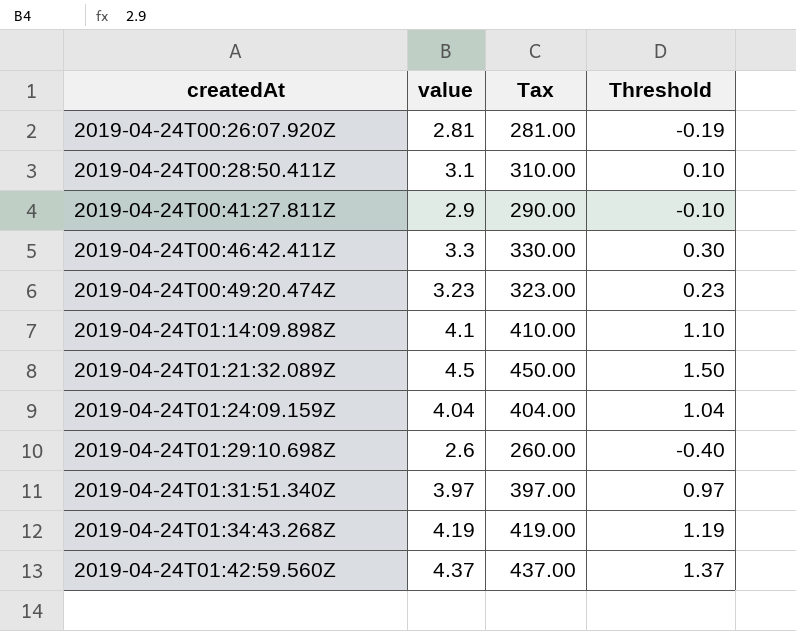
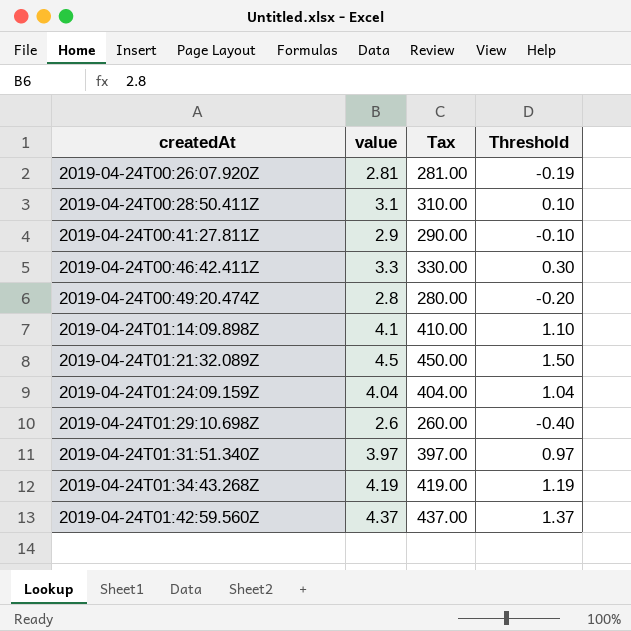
2019-04-24T00:49:20.474Z | value: 3.23 -> 2.8
2019-04-24T00:49:20.474Z | Tax: 323.00 -> 280.00
2019-04-24T00:49:20.474Z | Threshold: 0.23 -> -0.20

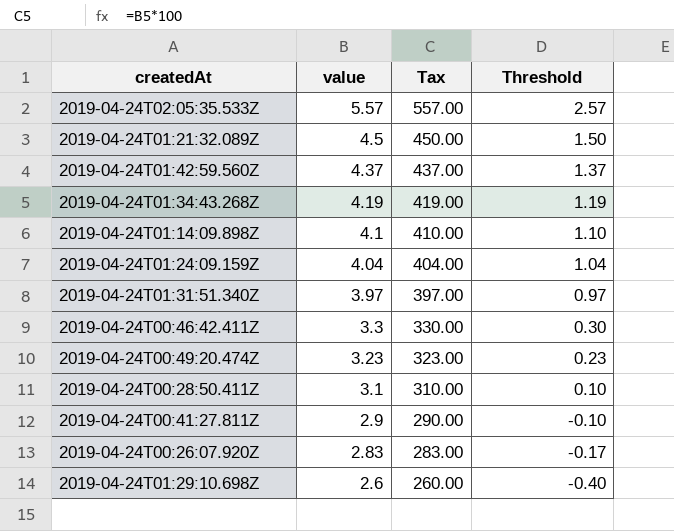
row order: createdAt ascending -> value descending
row 2019-04-24T02:05:35.533Z: none -> 5.57 | 557.00 | 2.57
2019-04-24T00:49:20.474Z | value: 2.8 -> 3.23
2019-04-24T00:49:20.474Z | Tax: 280.00 -> 323.00
2019-04-24T00:49:20.474Z | Threshold: -0.20 -> 0.23
2019-04-24T00:26:07.920Z | value: 2.81 -> 2.83
2019-04-24T00:26:07.920Z | Tax: 281.00 -> 283.00
2019-04-24T00:26:07.920Z | Threshold: -0.19 -> -0.17

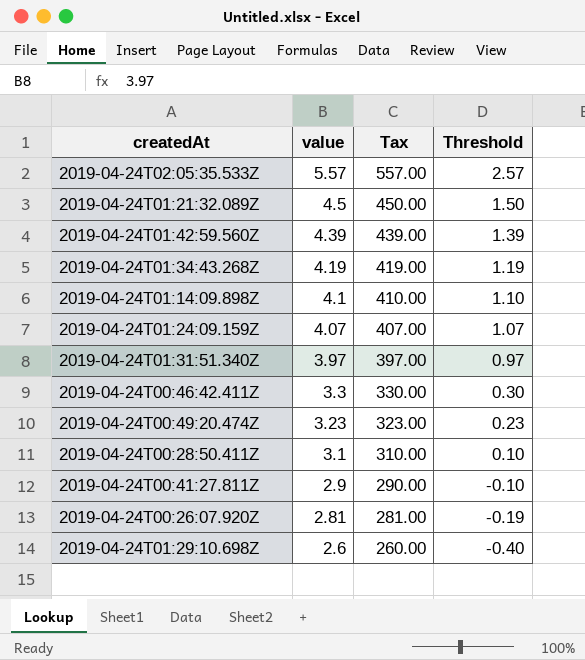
2019-04-24T01:42:59.560Z | value: 4.37 -> 4.39
2019-04-24T01:42:59.560Z | Tax: 437.00 -> 439.00
2019-04-24T01:42:59.560Z | Threshold: 1.37 -> 1.39
2019-04-24T01:24:09.159Z | value: 4.04 -> 4.07
2019-04-24T01:24:09.159Z | Tax: 404.00 -> 407.00
2019-04-24T01:24:09.159Z | Threshold: 1.04 -> 1.07
2019-04-24T00:26:07.920Z | value: 2.83 -> 2.81
2019-04-24T00:26:07.920Z | Tax: 283.00 -> 281.00
2019-04-24T00:26:07.920Z | Threshold: -0.17 -> -0.19

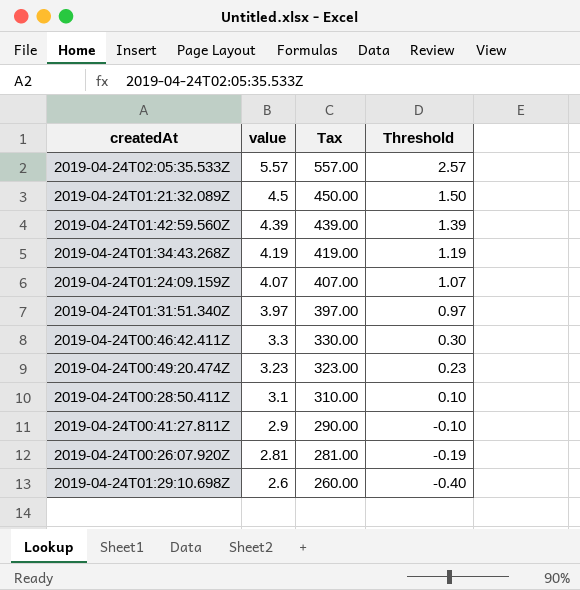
row 2019-04-24T01:14:09.898Z: 4.1 | 410.00 | 1.10 -> none

